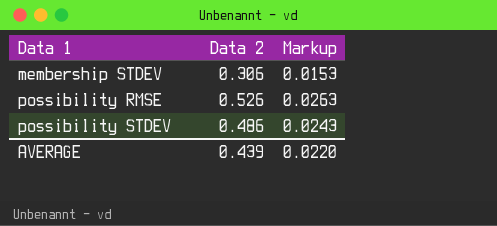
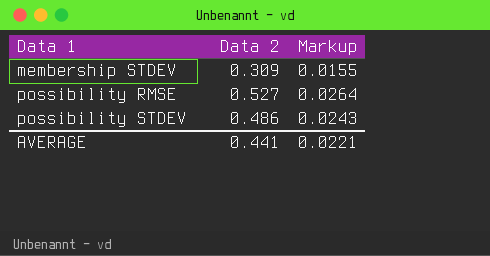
membership STDEV | Data 2: 0.306 -> 0.309
membership STDEV | Markup: 0.0153 -> 0.0155
possibility RMSE | Data 2: 0.526 -> 0.527
possibility RMSE | Markup: 0.0263 -> 0.0264
AVERAGE | Data 2: 0.439 -> 0.441
AVERAGE | Markup: 0.0220 -> 0.0221

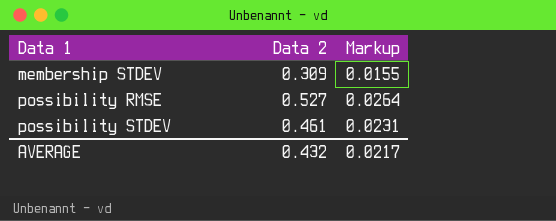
possibility STDEV | Data 2: 0.486 -> 0.461
possibility STDEV | Markup: 0.0243 -> 0.0231
AVERAGE | Data 2: 0.441 -> 0.432
AVERAGE | Markup: 0.0221 -> 0.0217

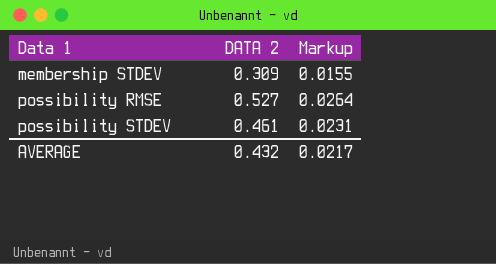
column name: Data 2 -> DATA 2

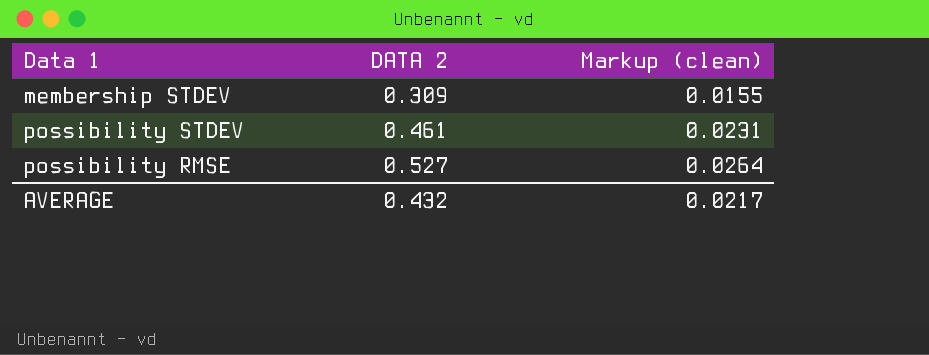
row order: Data 1 ascending -> DATA 2 ascending
column name: Markup -> Markup (clean)

